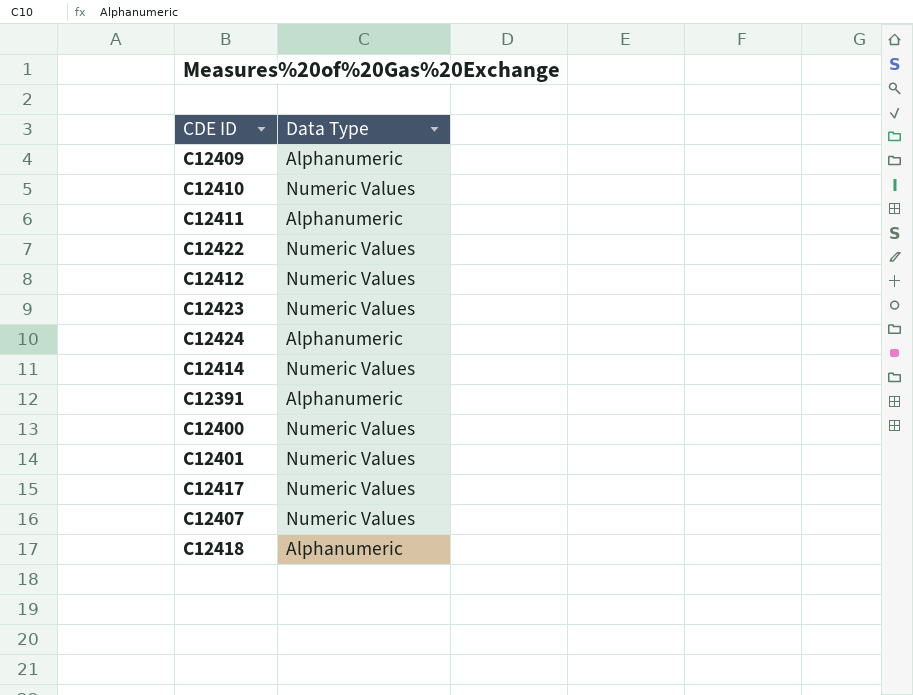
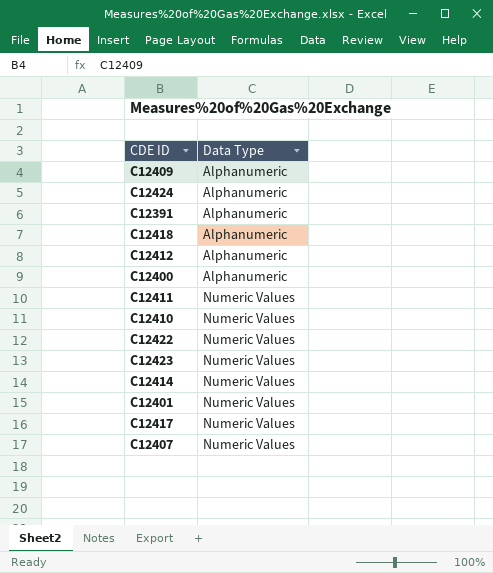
row order: none -> Data Type ascending
C12412 | Data Type: Numeric Values -> Alphanumeric
C12400 | Data Type: Numeric Values -> Alphanumeric
C12411 | Data Type: Alphanumeric -> Numeric Values

